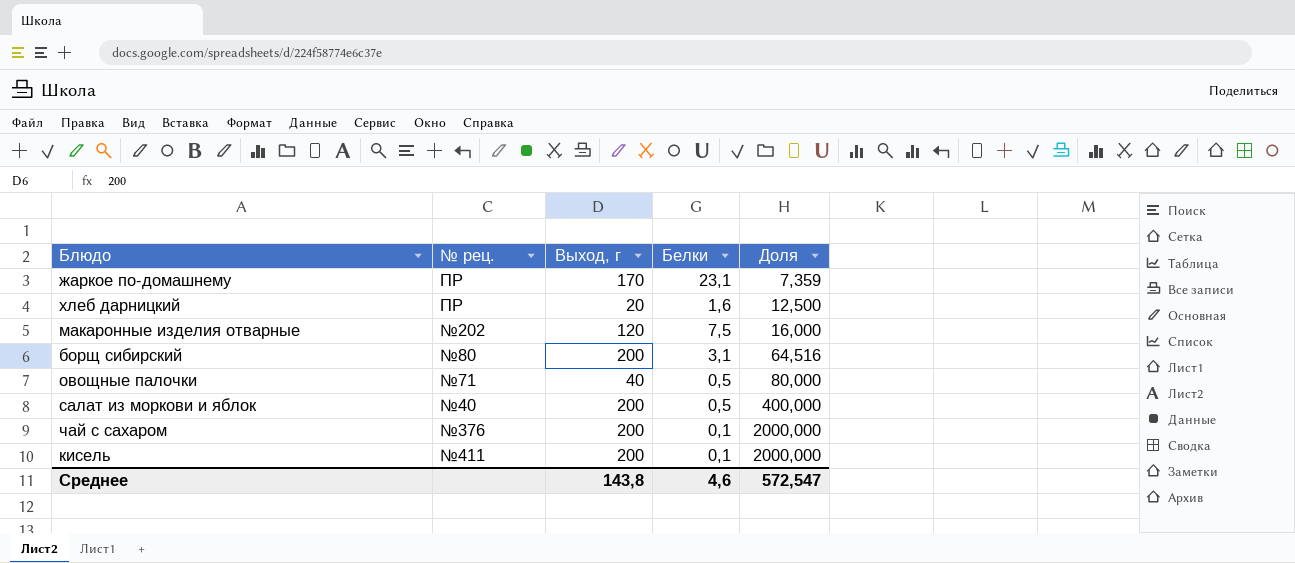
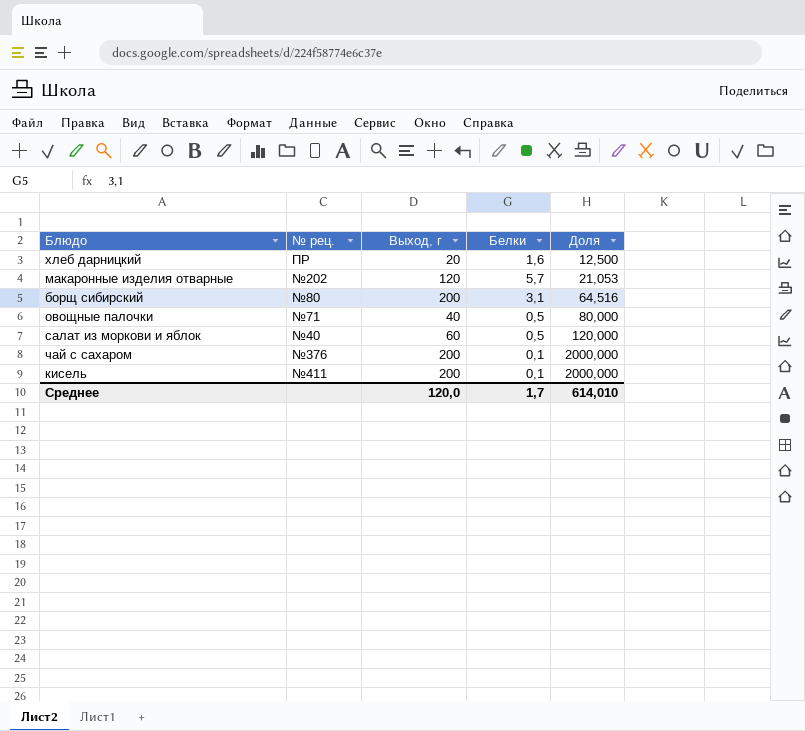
row жаркое по-домашнему: ПР | 170 | 23,1 | 7,359 -> none
макаронные изделия отварные | Белки: 7,5 -> 5,7
макаронные изделия отварные | Доля: 16,000 -> 21,053
салат из моркови и яблок | Выход, г: 200 -> 60
салат из моркови и яблок | Доля: 400,000 -> 120,000
Среднее | Выход, г: 143,8 -> 120,0
Среднее | Белки: 4,6 -> 1,7
Среднее | Доля: 572,547 -> 614,010

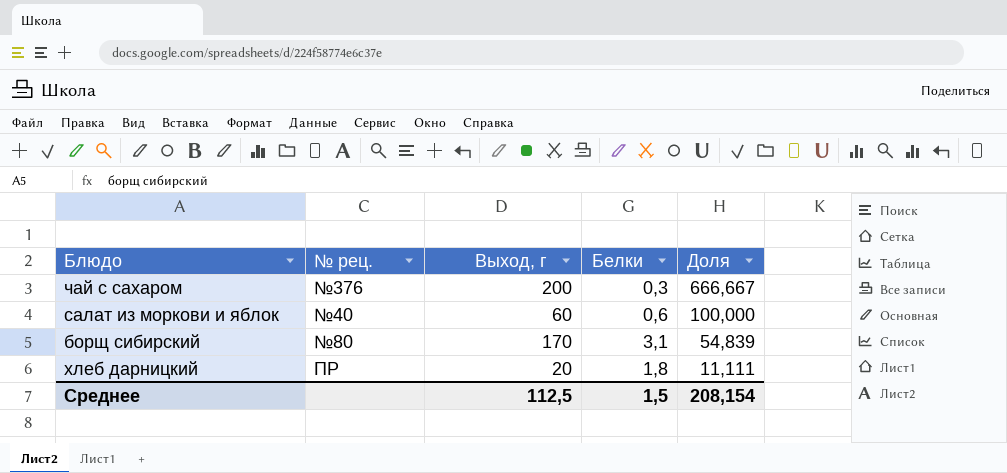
row order: Доля ascending -> Доля descending
row макаронные изделия отварные: №202 | 120 | 5,7 | 21,053 -> none
row овощные палочки: №71 | 40 | 0,5 | 80,000 -> none
row кисель: №411 | 200 | 0,1 | 2000,000 -> none
чай с сахаром | Белки: 0,1 -> 0,3
чай с сахаром | Доля: 2000,000 -> 666,667
салат из моркови и яблок | Белки: 0,5 -> 0,6
салат из моркови и яблок | Доля: 120,000 -> 100,000
борщ сибирский | Выход, г: 200 -> 170
борщ сибирский | Доля: 64,516 -> 54,839
хлеб дарницкий | Белки: 1,6 -> 1,8
хлеб дарницкий | Доля: 12,500 -> 11,111
Среднее | Выход, г: 120,0 -> 112,5
Среднее | Белки: 1,7 -> 1,5
Среднее | Доля: 614,010 -> 208,154

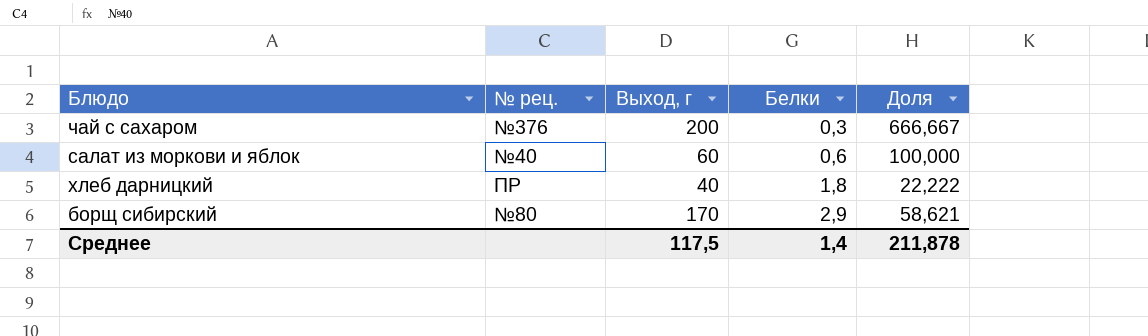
row order: Доля descending -> Белки ascending
хлеб дарницкий | Выход, г: 20 -> 40
хлеб дарницкий | Доля: 11,111 -> 22,222
борщ сибирский | Белки: 3,1 -> 2,9
борщ сибирский | Доля: 54,839 -> 58,621
Среднее | Выход, г: 112,5 -> 117,5
Среднее | Белки: 1,5 -> 1,4
Среднее | Доля: 208,154 -> 211,878

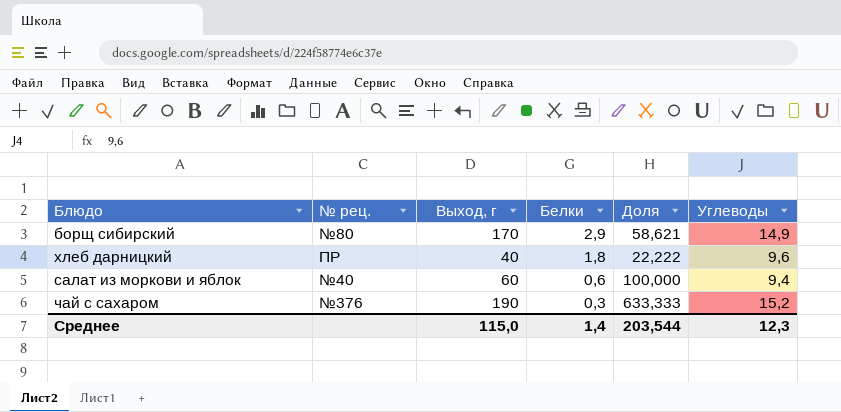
row order: Белки ascending -> Белки descending
column Углеводы | position: none -> 6
чай с сахаром | Выход, г: 200 -> 190
чай с сахаром | Доля: 666,667 -> 633,333
Среднее | Выход, г: 117,5 -> 115,0
Среднее | Доля: 211,878 -> 203,544

